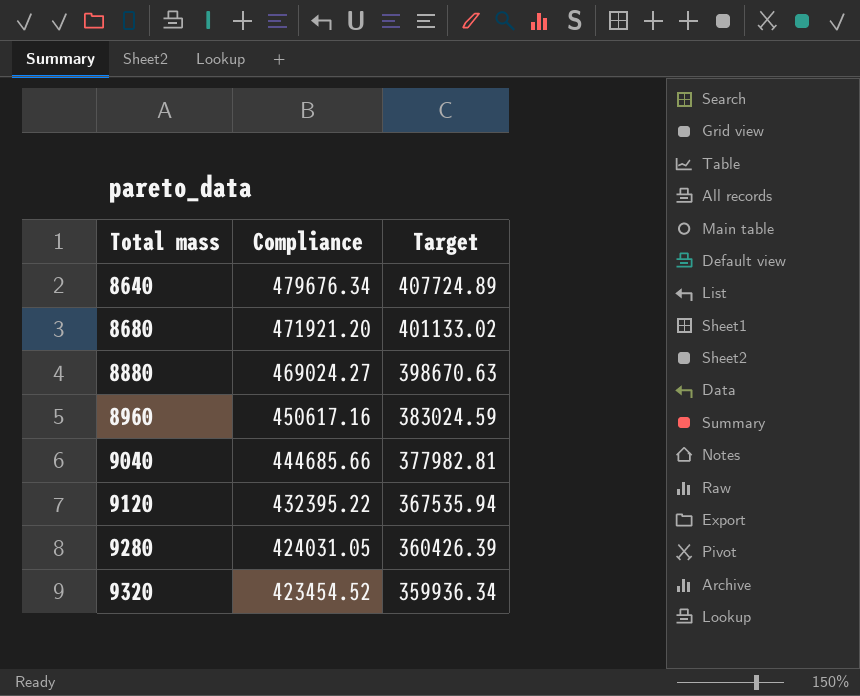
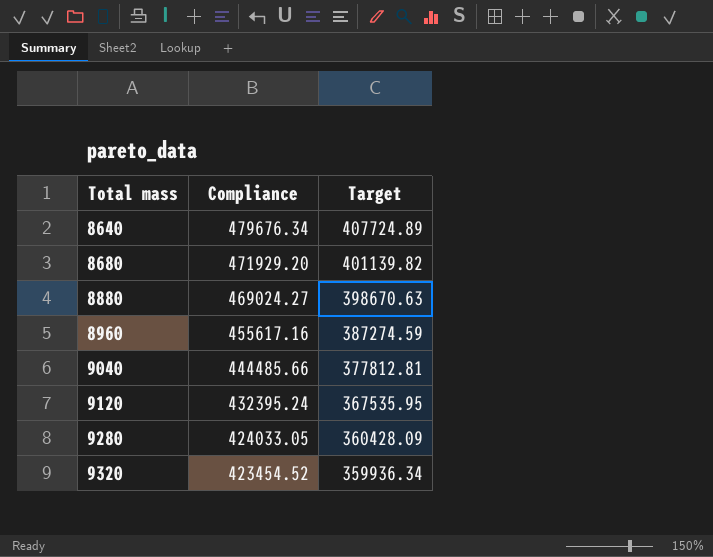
8680 | Compliance: 471921.20 -> 471929.20
8680 | Target: 401133.02 -> 401139.82
8960 | Compliance: 450617.16 -> 455617.16
8960 | Target: 383024.59 -> 387274.59
9040 | Compliance: 444685.66 -> 444485.66
9040 | Target: 377982.81 -> 377812.81
9120 | Compliance: 432395.22 -> 432395.24
9120 | Target: 367535.94 -> 367535.95
9280 | Compliance: 424031.05 -> 424033.05
9280 | Target: 360426.39 -> 360428.09

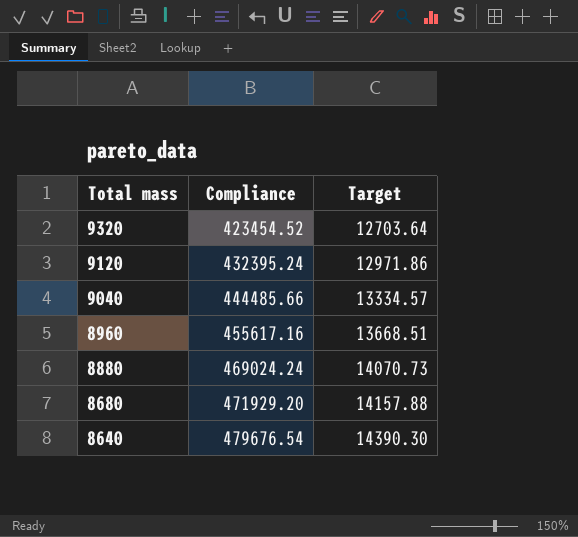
row order: Total mass ascending -> Total mass descending
column Target | formula: [Compliance] * 0.85 -> [Compliance] * 0.03
row 9280: 424033.05 | 360428.09 -> none
8880 | Compliance: 469024.27 -> 469024.24
8640 | Compliance: 479676.34 -> 479676.54

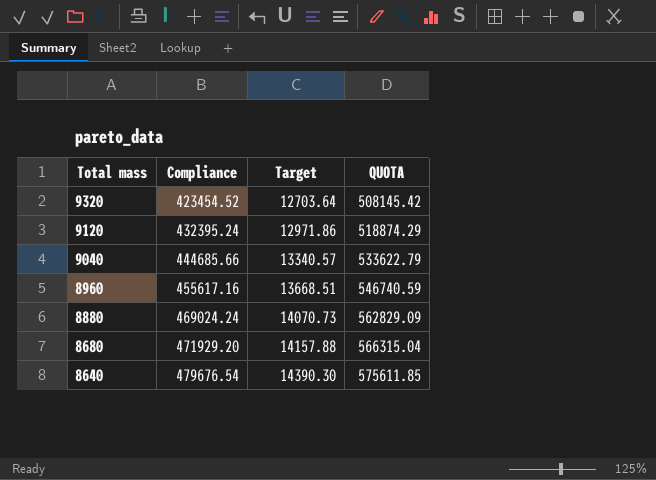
column QUOTA | formula: none -> [Compliance] * 1.2
9040 | Compliance: 444485.66 -> 444685.66
9040 | Target: 13334.57 -> 13340.57

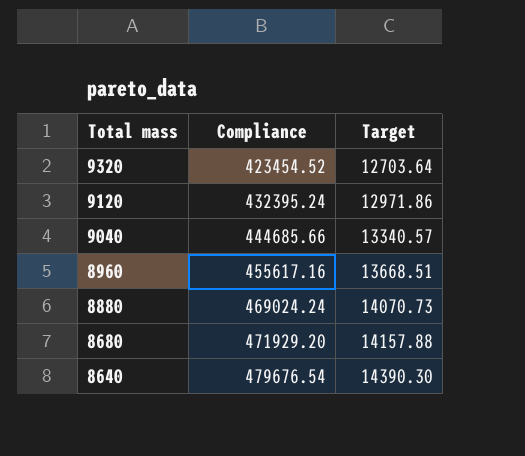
column QUOTA | formula: [Compliance] * 1.2 -> none

